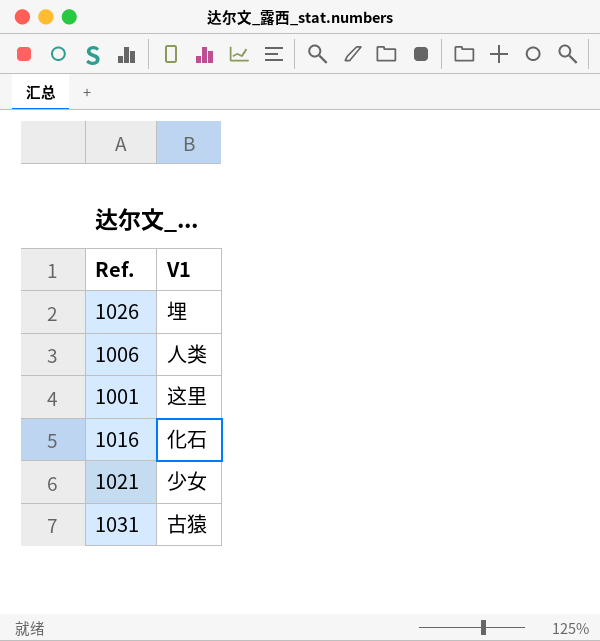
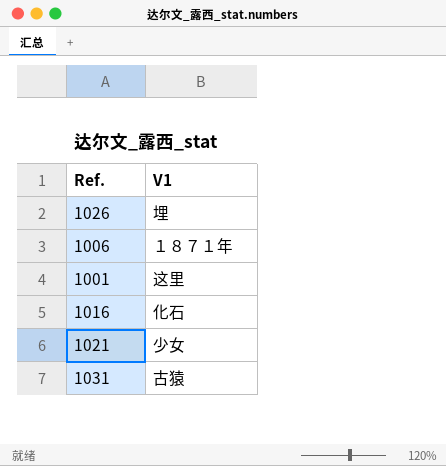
1006 | V1: 人类 -> １８７１年

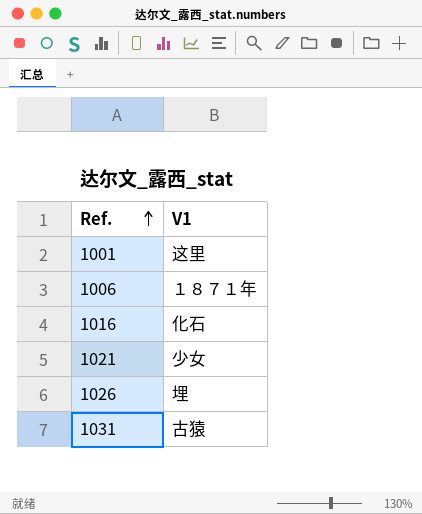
row order: none -> Ref. ascending

